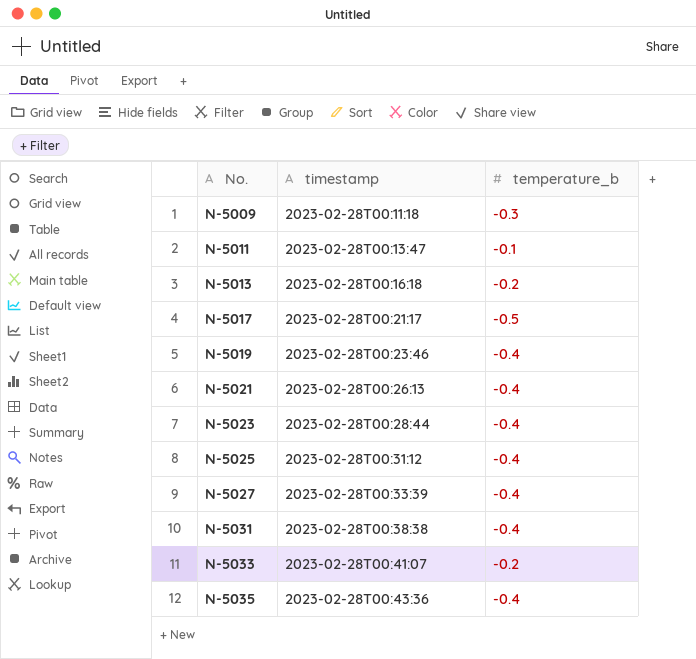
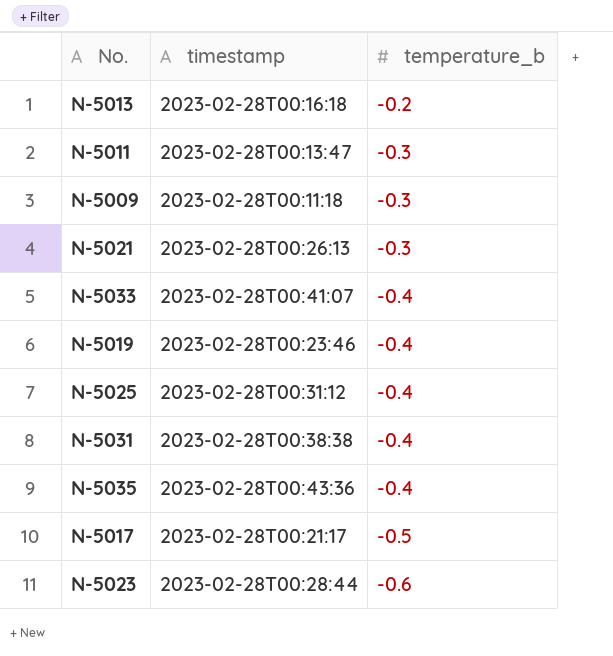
row order: No. ascending -> temperature_b descending
row N-5027: 2023-02-28T00:33:39 | -0.4 -> none
N-5011 | temperature_b: -0.1 -> -0.3
N-5021 | temperature_b: -0.4 -> -0.3
N-5033 | temperature_b: -0.2 -> -0.4
N-5023 | temperature_b: -0.4 -> -0.6

